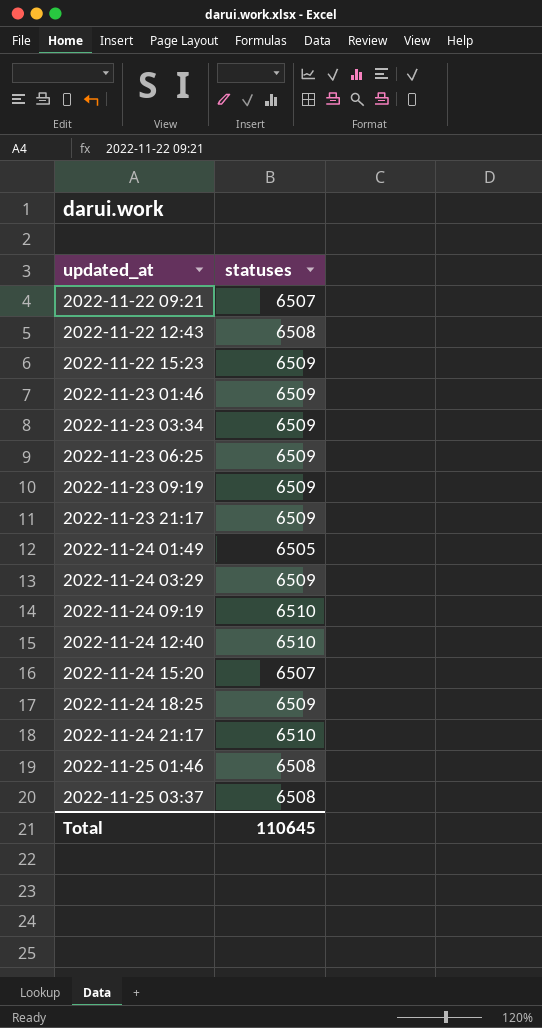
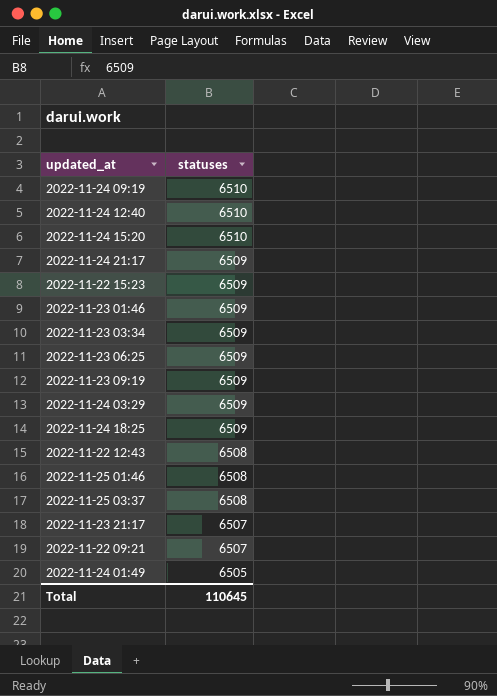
row order: updated_at ascending -> statuses descending
2022-11-24 15:20 | statuses: 6507 -> 6510
2022-11-24 21:17 | statuses: 6510 -> 6509
2022-11-23 21:17 | statuses: 6509 -> 6507

